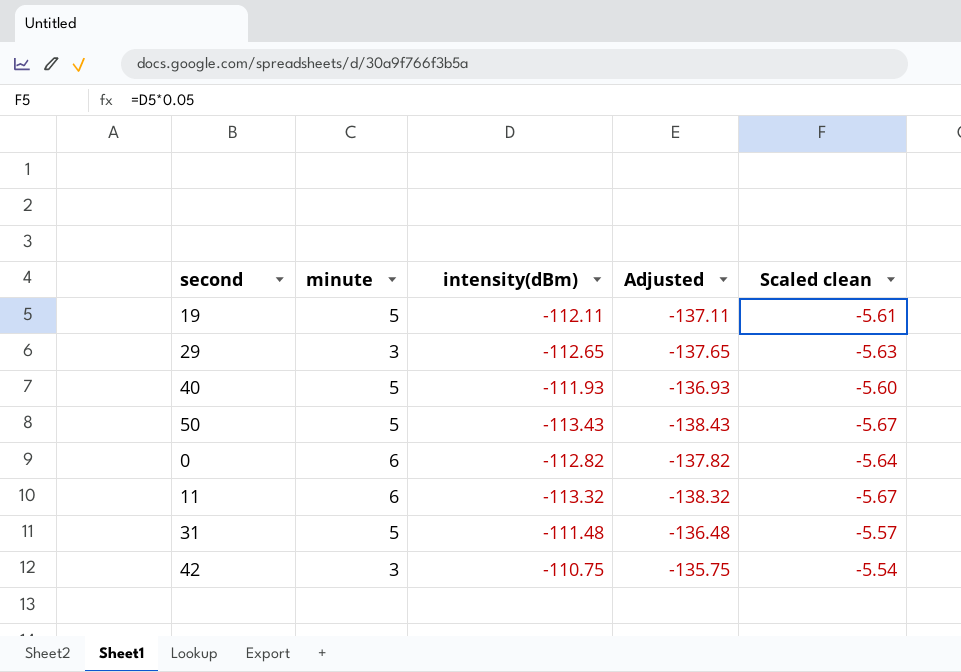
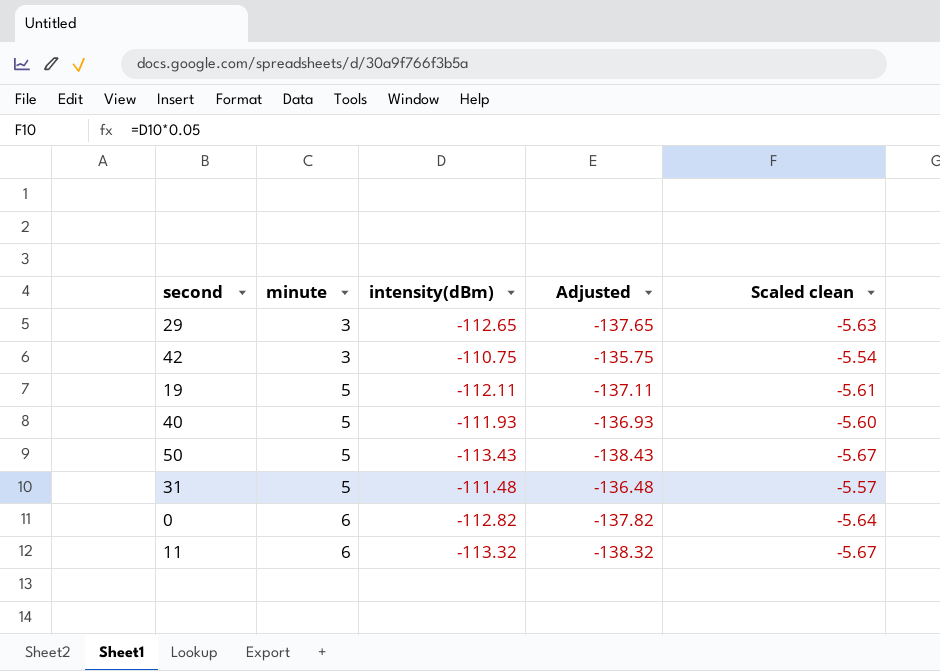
row order: none -> minute ascending

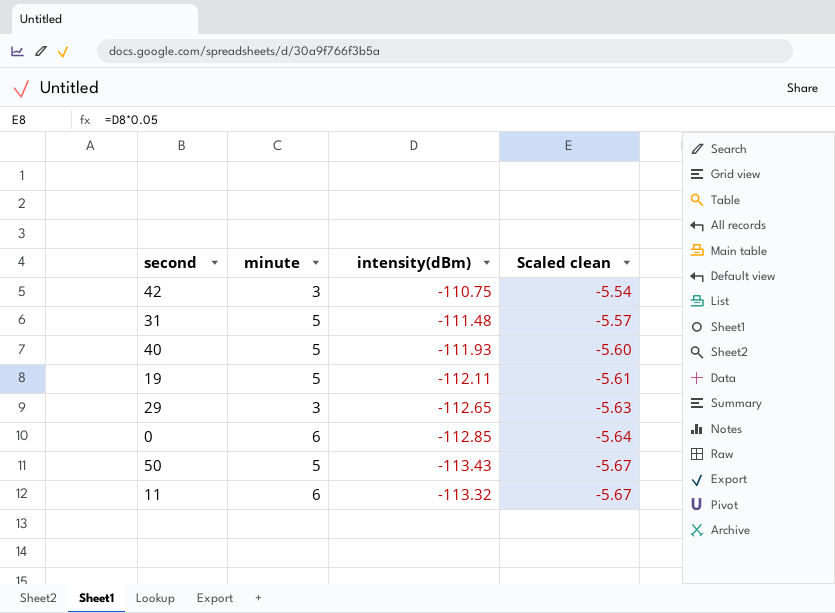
row order: minute ascending -> Scaled clean descending
column Adjusted | formula: [intensity(dBm)] - 25 -> none
0 | intensity(dBm): -112.82 -> -112.85

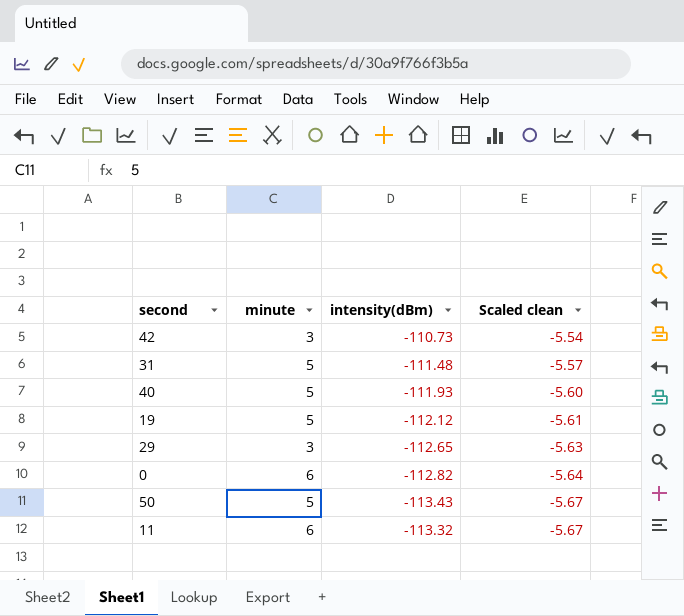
42 | intensity(dBm): -110.75 -> -110.73
19 | intensity(dBm): -112.11 -> -112.12
0 | intensity(dBm): -112.85 -> -112.82

